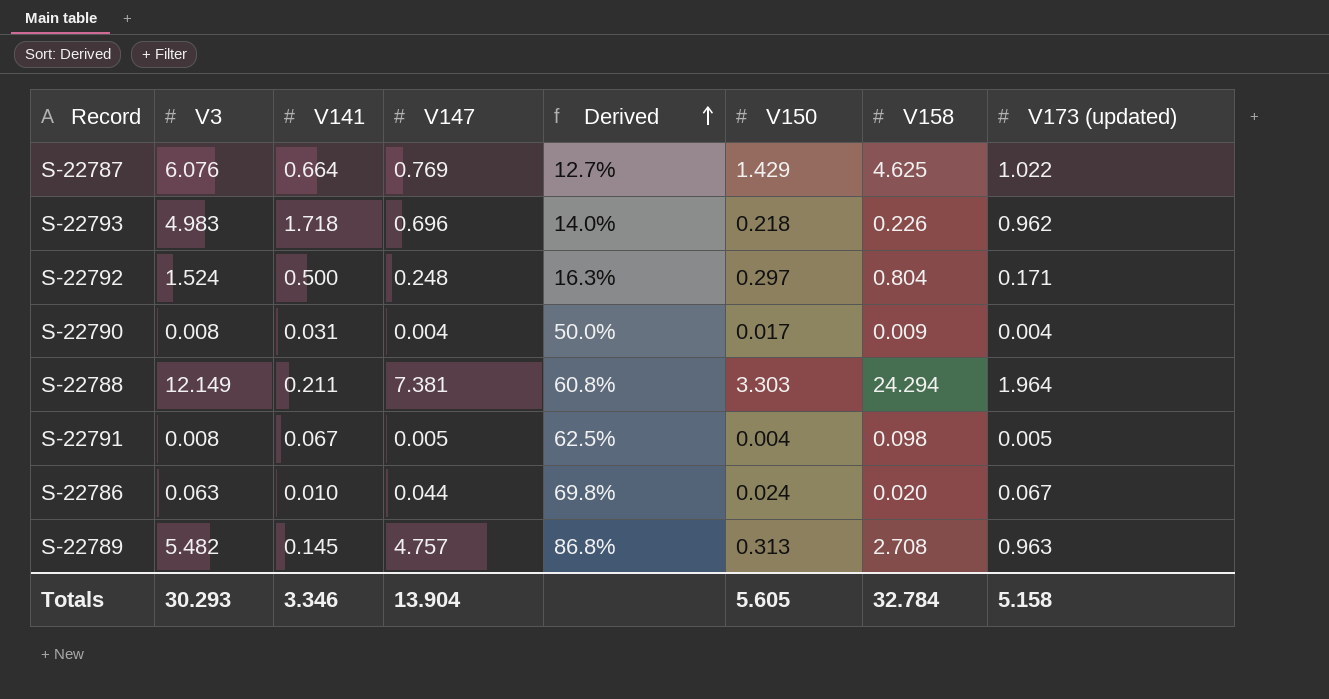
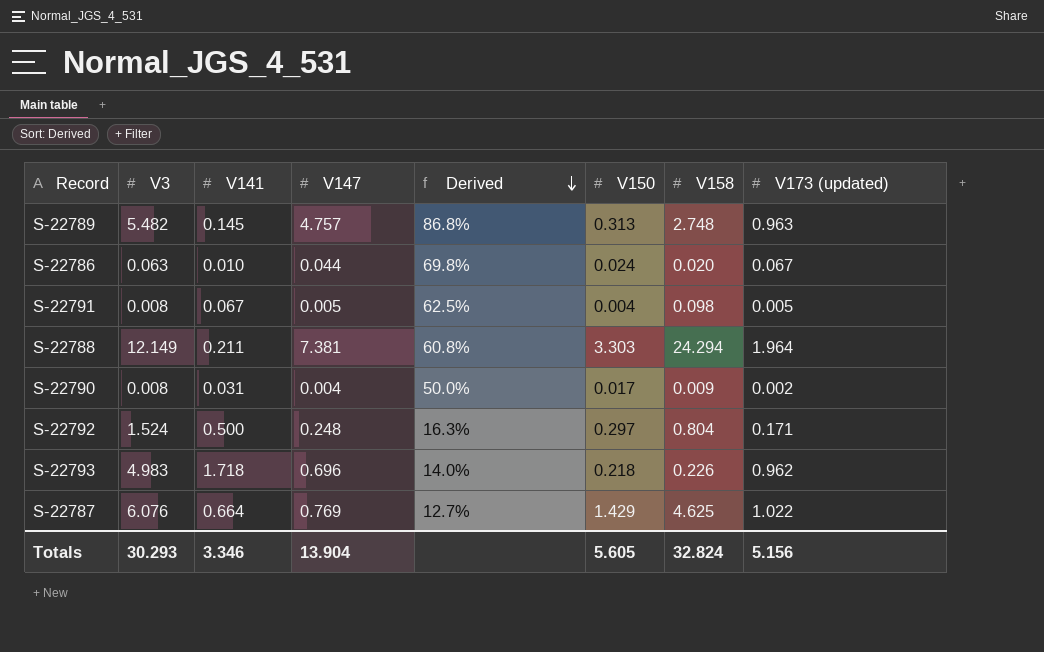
row order: Derived ascending -> Derived descending
S-22789 | V158: 2.708 -> 2.748
S-22790 | V173 (updated): 0.004 -> 0.002
Totals | V158: 32.784 -> 32.824
Totals | V173 (updated): 5.158 -> 5.156

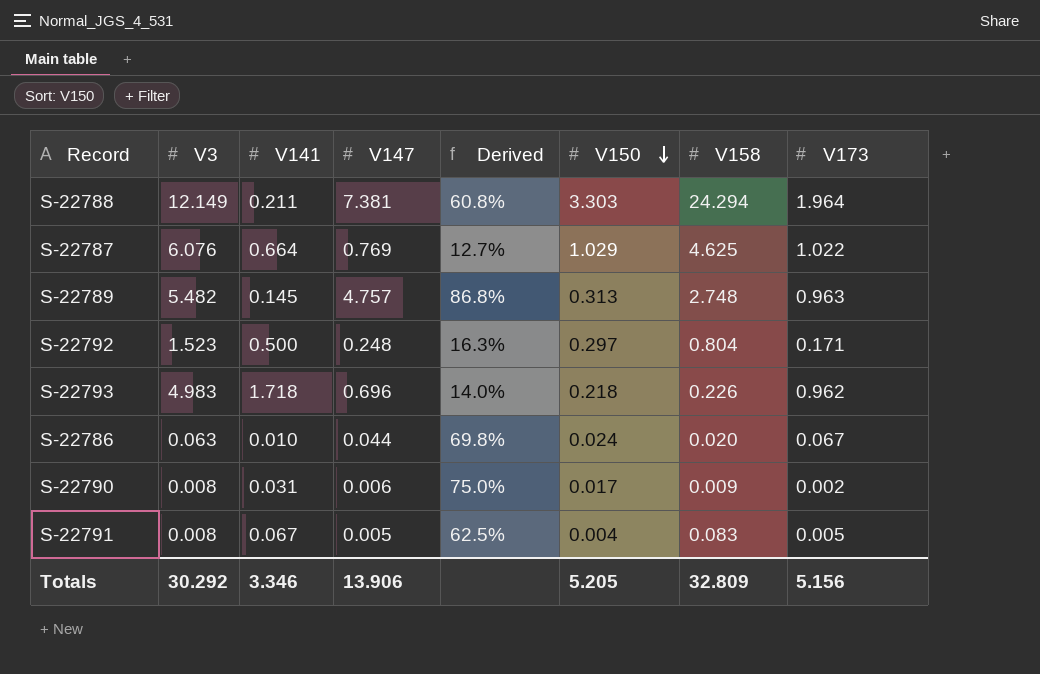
row order: Derived descending -> V150 descending
column name: V173 (updated) -> V173
S-22787 | V150: 1.429 -> 1.029
S-22792 | V3: 1.524 -> 1.523
S-22790 | V147: 0.004 -> 0.006
S-22790 | Derived: 50.0% -> 75.0%
S-22791 | V158: 0.098 -> 0.083
Totals | V3: 30.293 -> 30.292
Totals | V147: 13.904 -> 13.906
Totals | V150: 5.605 -> 5.205
Totals | V158: 32.824 -> 32.809

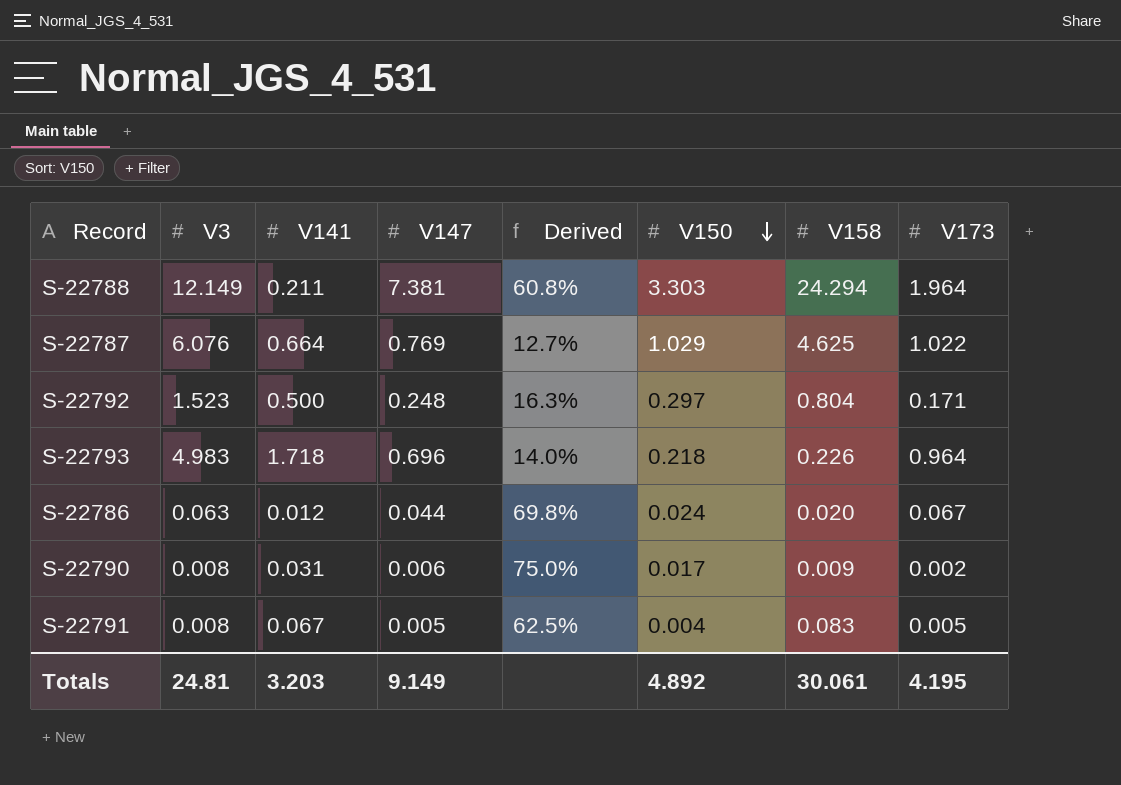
row S-22789: 5.482 | 0.145 | 4.757 | 86.8% | 0.313 | 2.748 | 0.963 -> none
S-22793 | V173: 0.962 -> 0.964
S-22786 | V141: 0.010 -> 0.012
Totals | V3: 30.292 -> 24.81
Totals | V141: 3.346 -> 3.203
Totals | V147: 13.906 -> 9.149
Totals | V150: 5.205 -> 4.892
Totals | V158: 32.809 -> 30.061
Totals | V173: 5.156 -> 4.195

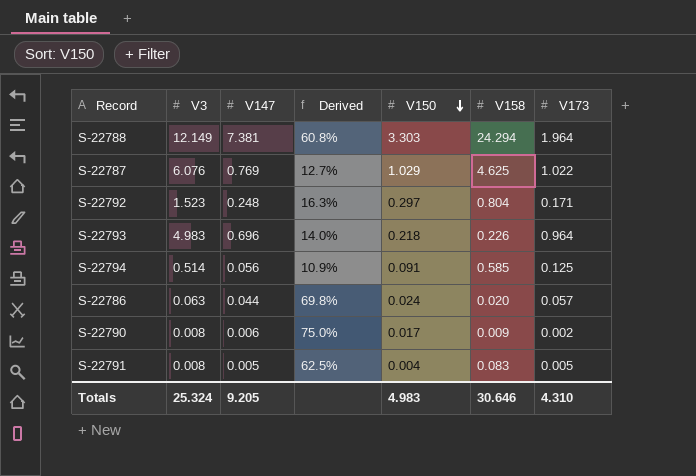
column V141 | position: 3 -> none
row S-22794: none -> 0.514 | 0.056 | 10.9% | 0.091 | 0.585 | 0.125
S-22786 | V173: 0.067 -> 0.057
Totals | V3: 24.81 -> 25.324
Totals | V147: 9.149 -> 9.205
Totals | V150: 4.892 -> 4.983
Totals | V158: 30.061 -> 30.646
Totals | V173: 4.195 -> 4.310

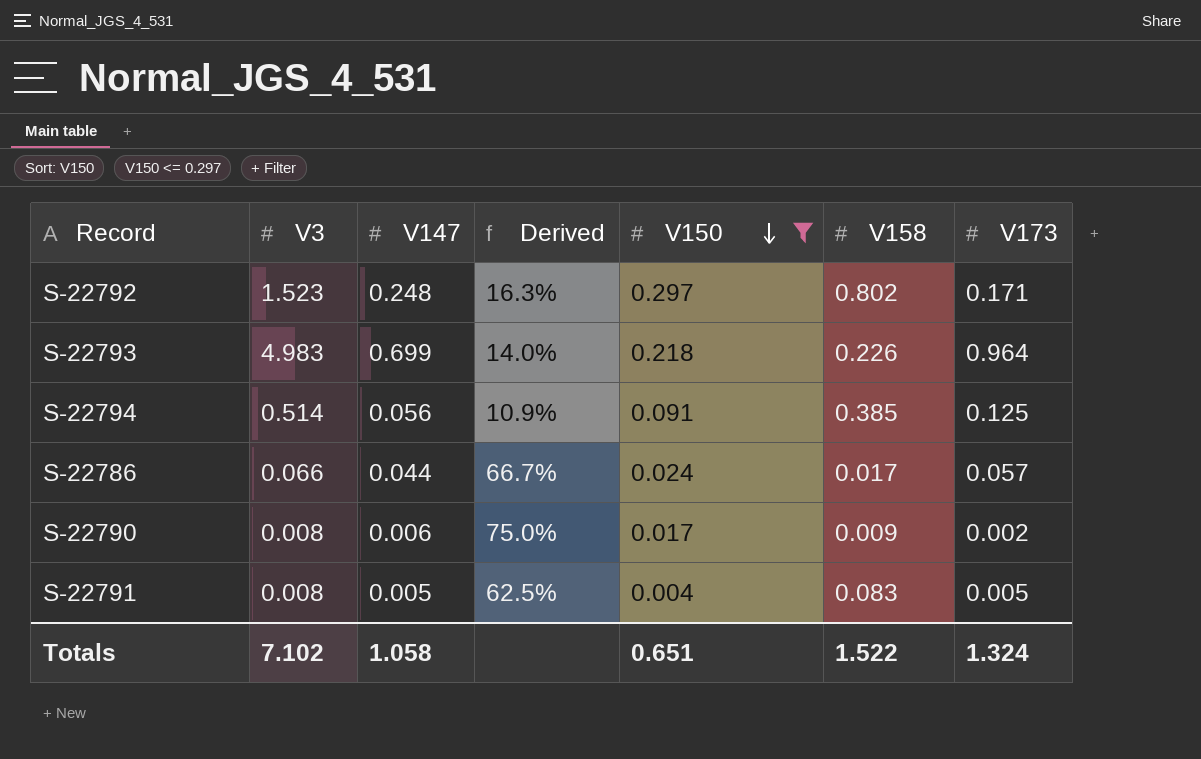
filter: none -> V150 <= 0.297
S-22792 | V158: 0.804 -> 0.802
S-22793 | V147: 0.696 -> 0.699
S-22794 | V158: 0.585 -> 0.385
S-22786 | V3: 0.063 -> 0.066
S-22786 | Derived: 69.8% -> 66.7%
S-22786 | V158: 0.020 -> 0.017
Totals | V3: 25.324 -> 7.102
Totals | V147: 9.205 -> 1.058
Totals | V150: 4.983 -> 0.651
Totals | V158: 30.646 -> 1.522
Totals | V173: 4.310 -> 1.324

